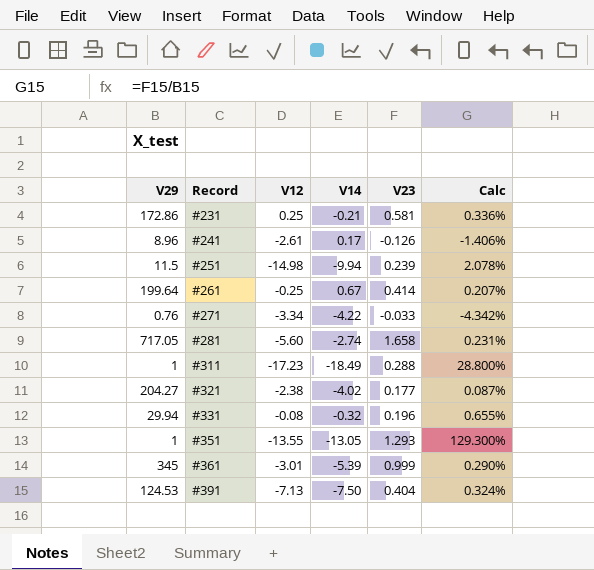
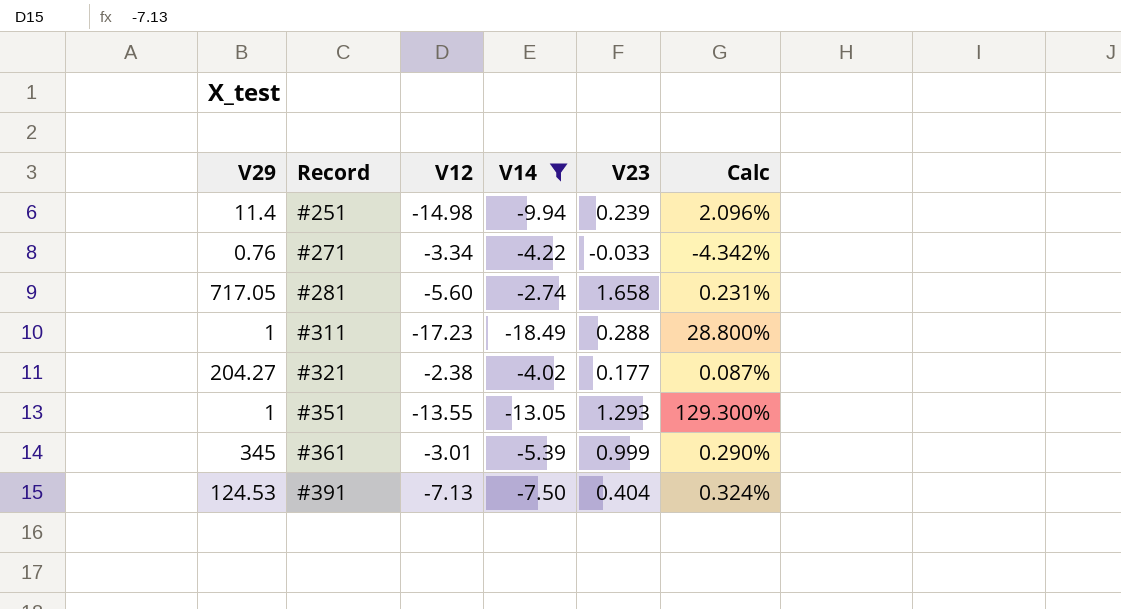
filter: none -> V14 <= -2.74
#251 | V29: 11.5 -> 11.4
#251 | Calc: 2.078% -> 2.096%

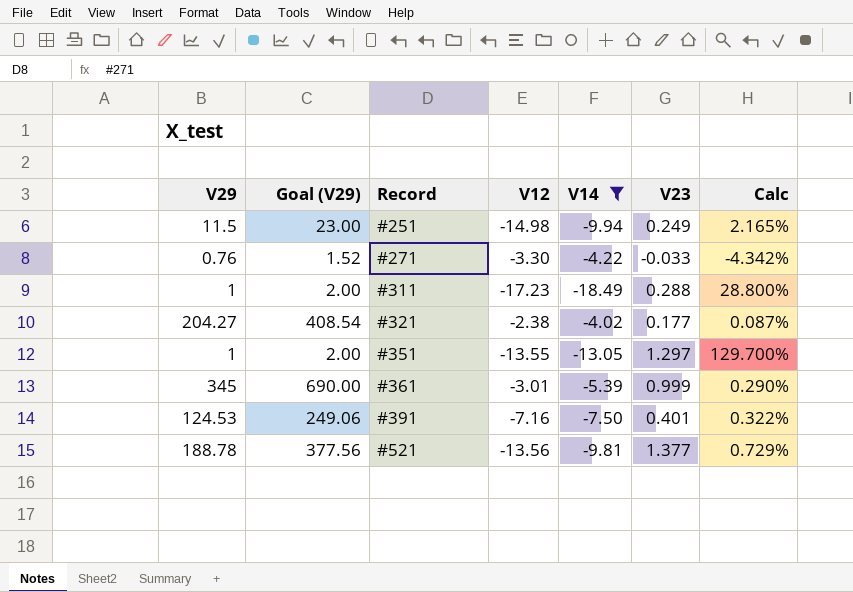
column Goal (V29) | formula: none -> [V29] * 2
row #281: 717.05 | -5.60 | -2.74 | 1.658 | 0.231% -> none
#251 | V29: 11.4 -> 11.5
#251 | V23: 0.239 -> 0.249
#251 | Calc: 2.096% -> 2.165%
#271 | V12: -3.34 -> -3.30
#351 | V23: 1.293 -> 1.297
#351 | Calc: 129.300% -> 129.700%
#391 | V12: -7.13 -> -7.16
#391 | V23: 0.404 -> 0.401
#391 | Calc: 0.324% -> 0.322%
row #521: none -> 188.78 | 377.56 | -13.56 | -9.81 | 1.377 | 0.729%

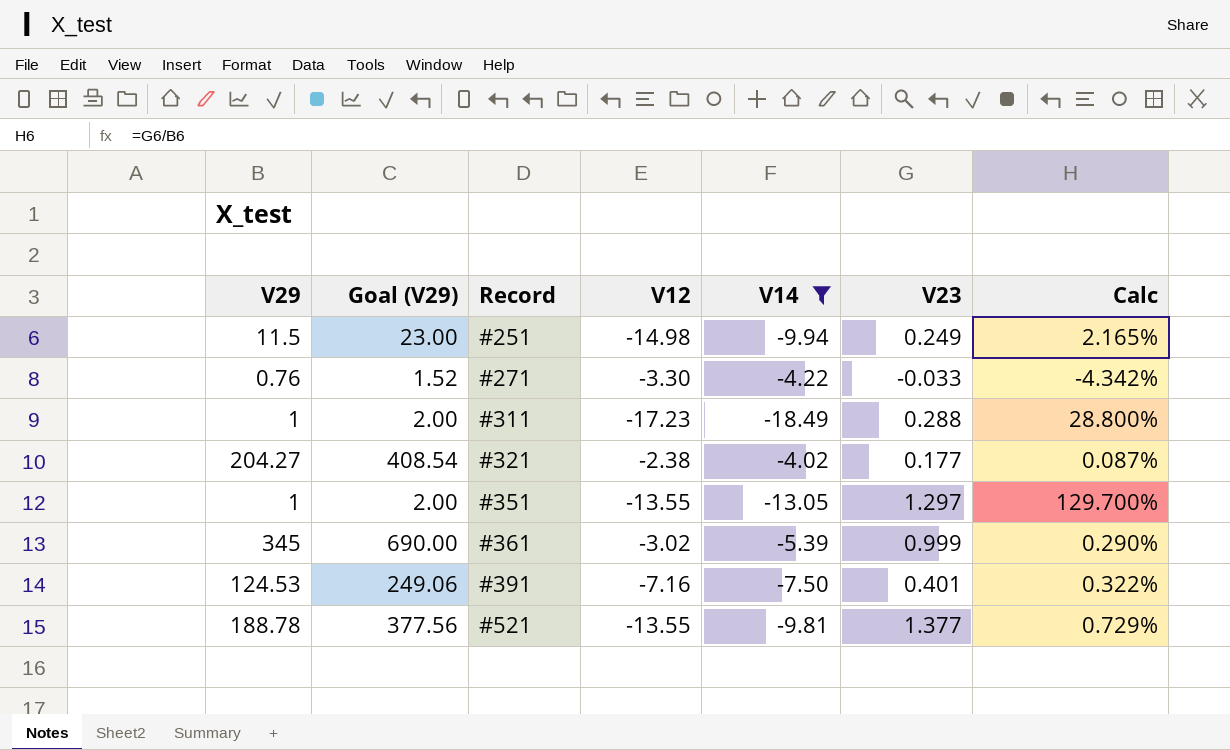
#361 | V12: -3.01 -> -3.02
#521 | V12: -13.56 -> -13.55

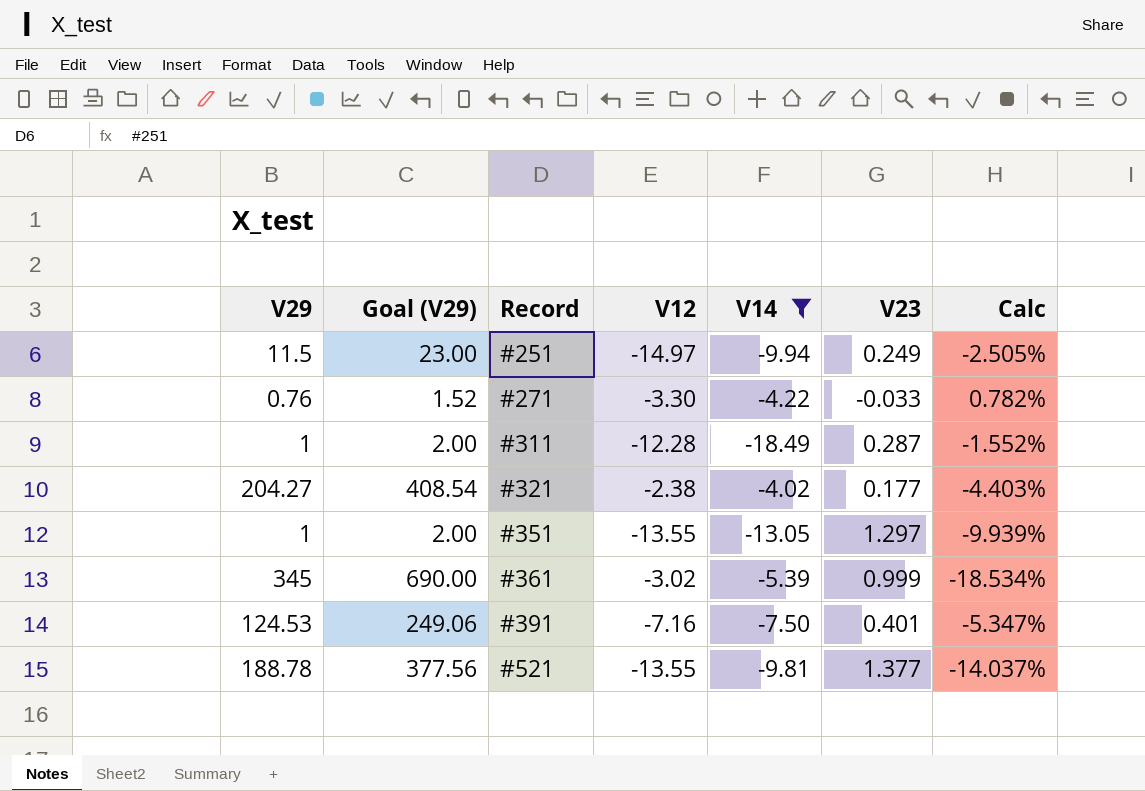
column Calc | formula: [V23] / [V29] -> [V23] / [V14]
#251 | V12: -14.98 -> -14.97
#311 | V12: -17.23 -> -12.28
#311 | V23: 0.288 -> 0.287

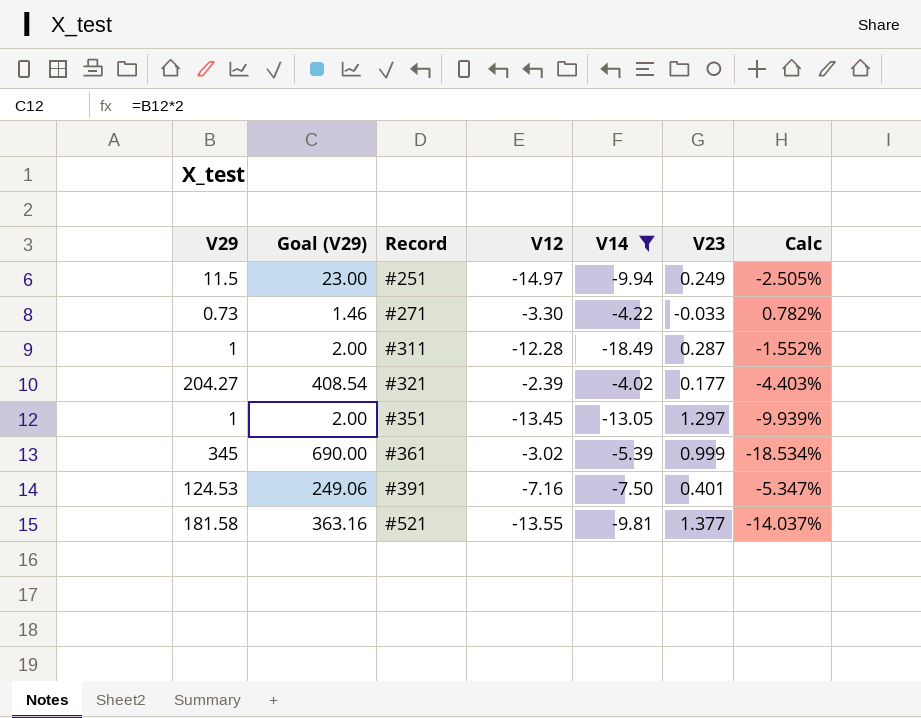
#271 | V29: 0.76 -> 0.73
#271 | Goal (V29): 1.52 -> 1.46
#321 | V12: -2.38 -> -2.39
#351 | V12: -13.55 -> -13.45
#521 | V29: 188.78 -> 181.58
#521 | Goal (V29): 377.56 -> 363.16

